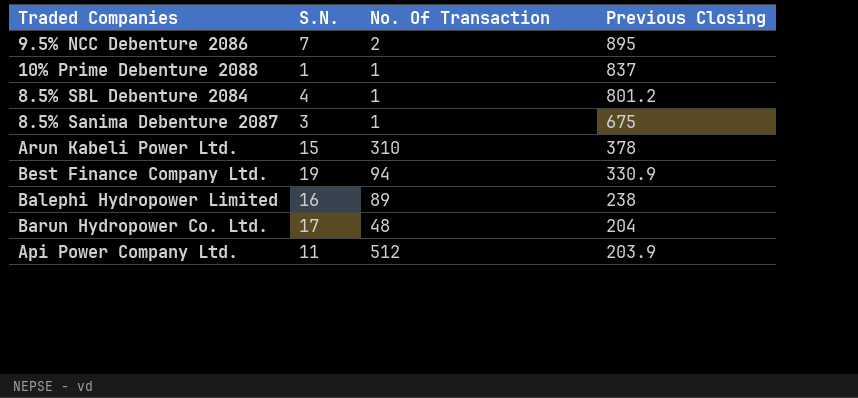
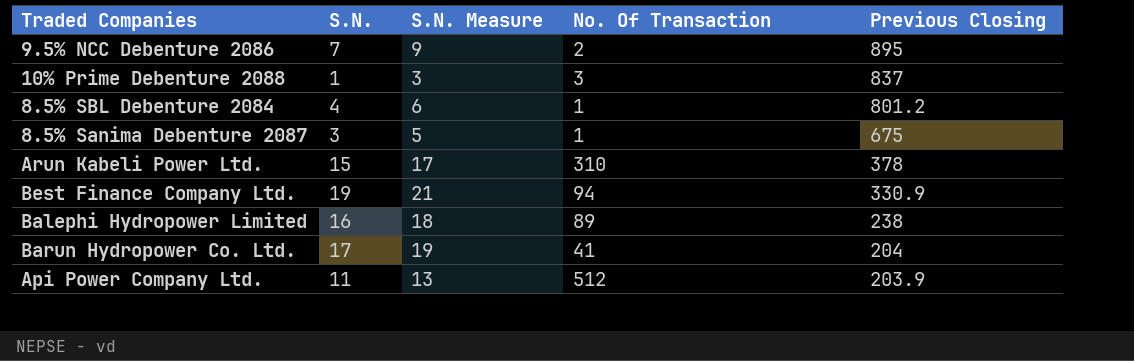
column S.N. Measure | formula: none -> [S.N.] + 2
10% Prime Debenture 2088 | No. Of Transaction: 1 -> 3
Barun Hydropower Co. Ltd. | No. Of Transaction: 48 -> 41

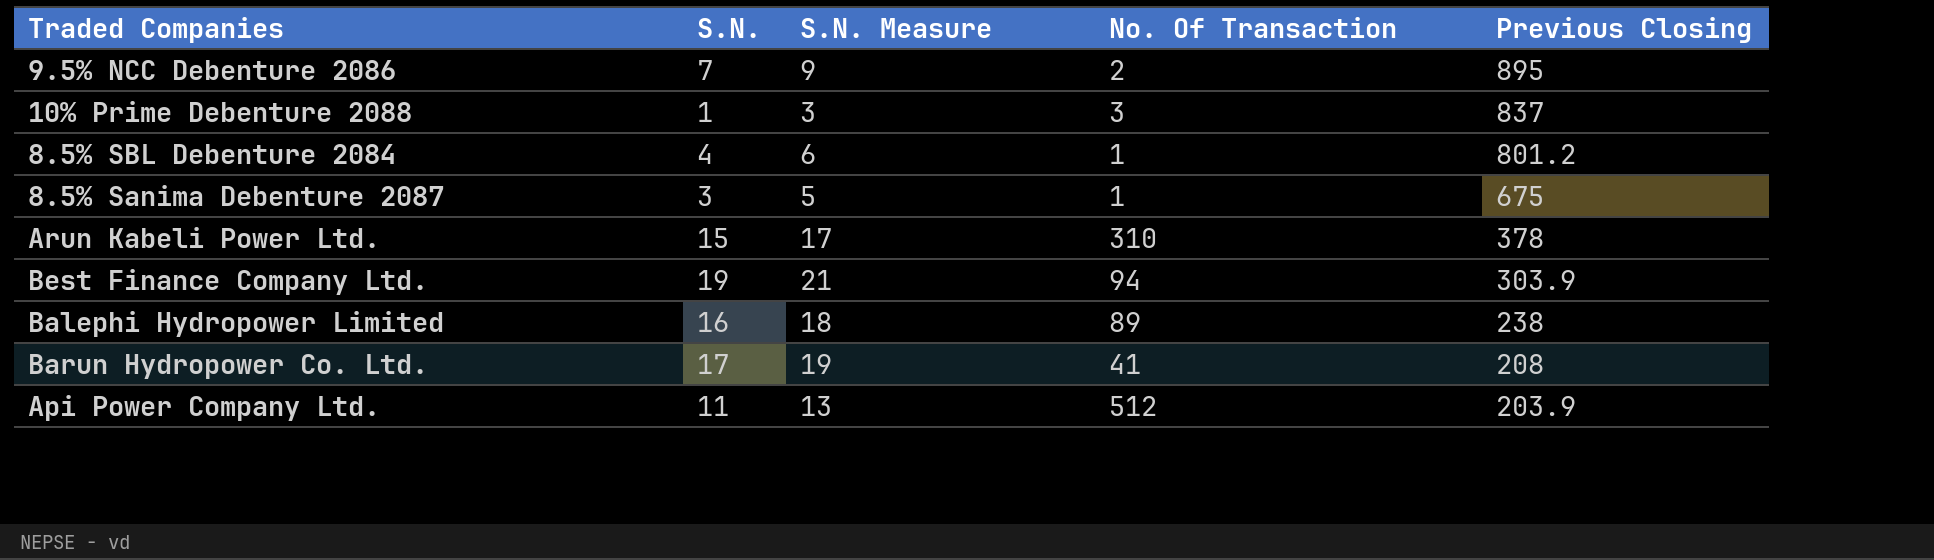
Best Finance Company Ltd. | Previous Closing: 330.9 -> 303.9
Barun Hydropower Co. Ltd. | Previous Closing: 204 -> 208

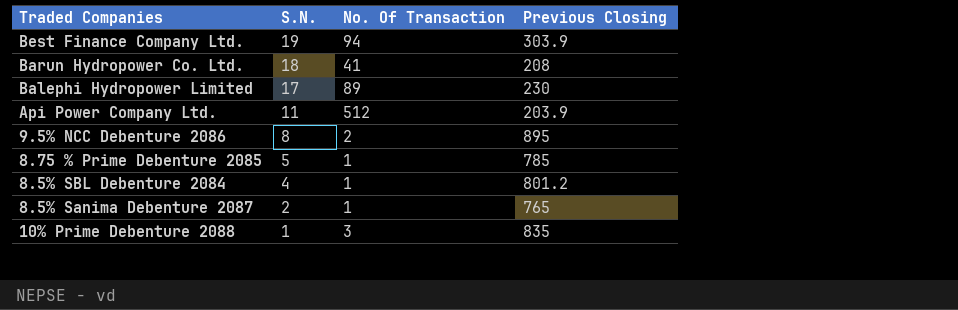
row order: Previous Closing descending -> S.N. descending
column S.N. Measure | formula: [S.N.] + 2 -> none
row Arun Kabeli Power Ltd.: 15 | 17 | 310 | 378 -> none
Barun Hydropower Co. Ltd. | S.N.: 17 -> 18
Balephi Hydropower Limited | S.N.: 16 -> 17
Balephi Hydropower Limited | Previous Closing: 238 -> 230
9.5% NCC Debenture 2086 | S.N.: 7 -> 8
row 8.75 % Prime Debenture 2085: none -> 5 | 1 | 785
8.5% Sanima Debenture 2087 | S.N.: 3 -> 2
8.5% Sanima Debenture 2087 | Previous Closing: 675 -> 765
10% Prime Debenture 2088 | Previous Closing: 837 -> 835

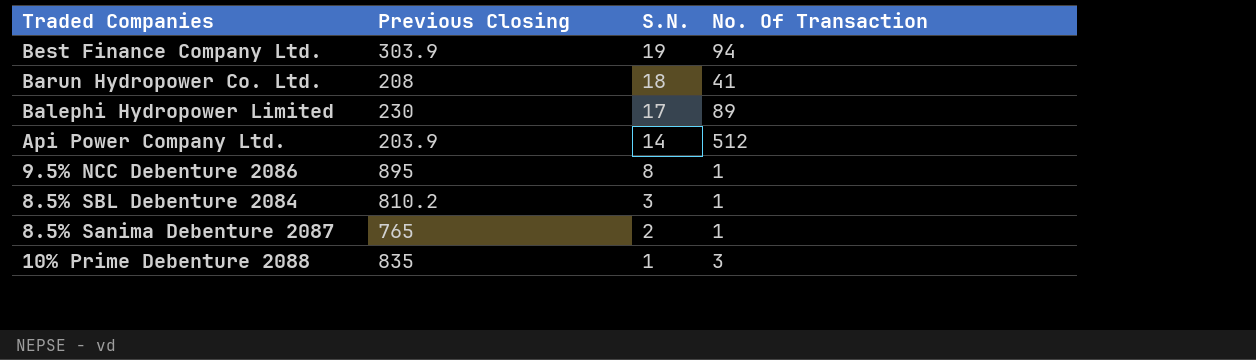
column Previous Closing | position: 4 -> 2
row 8.75 % Prime Debenture 2085: 5 | 1 | 785 -> none
Api Power Company Ltd. | S.N.: 11 -> 14
9.5% NCC Debenture 2086 | No. Of Transaction: 2 -> 1
8.5% SBL Debenture 2084 | Previous Closing: 801.2 -> 810.2
8.5% SBL Debenture 2084 | S.N.: 4 -> 3

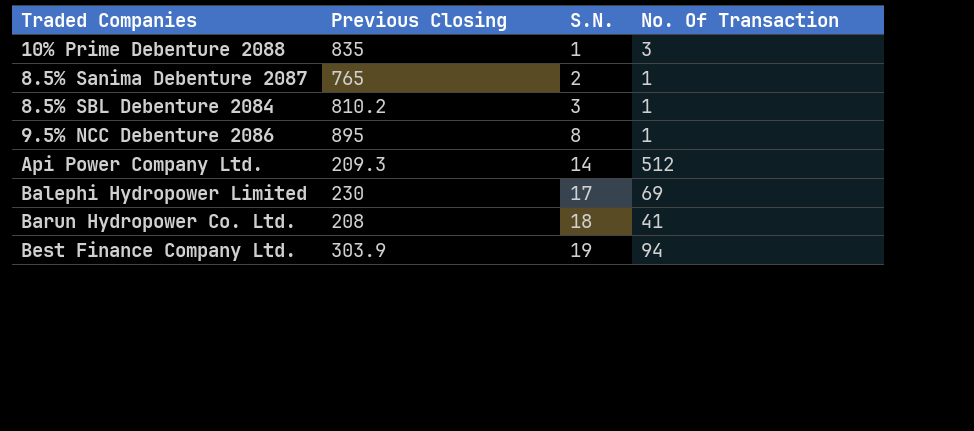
row order: S.N. descending -> S.N. ascending
Api Power Company Ltd. | Previous Closing: 203.9 -> 209.3
Balephi Hydropower Limited | No. Of Transaction: 89 -> 69

